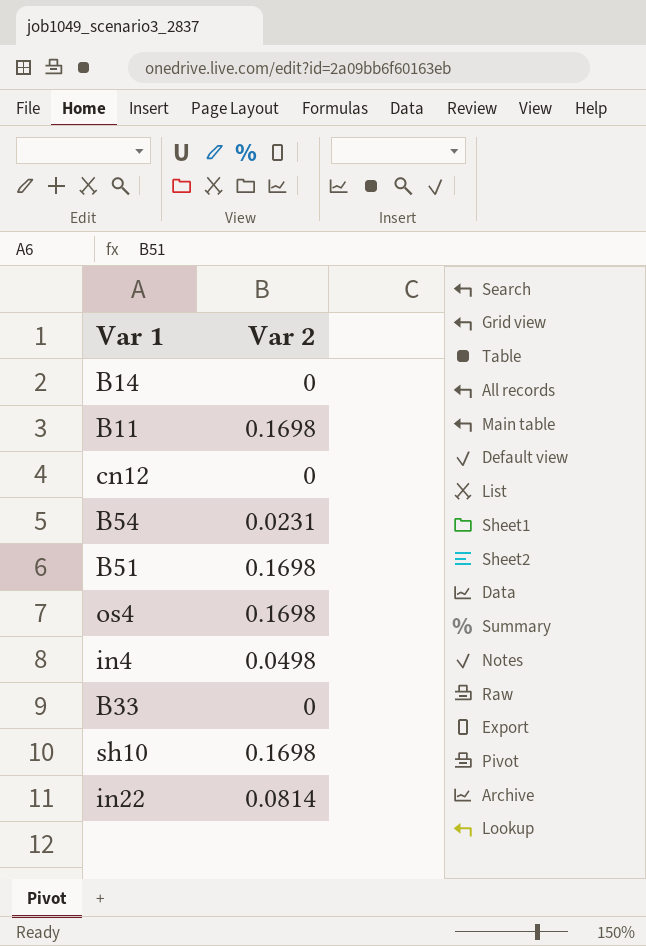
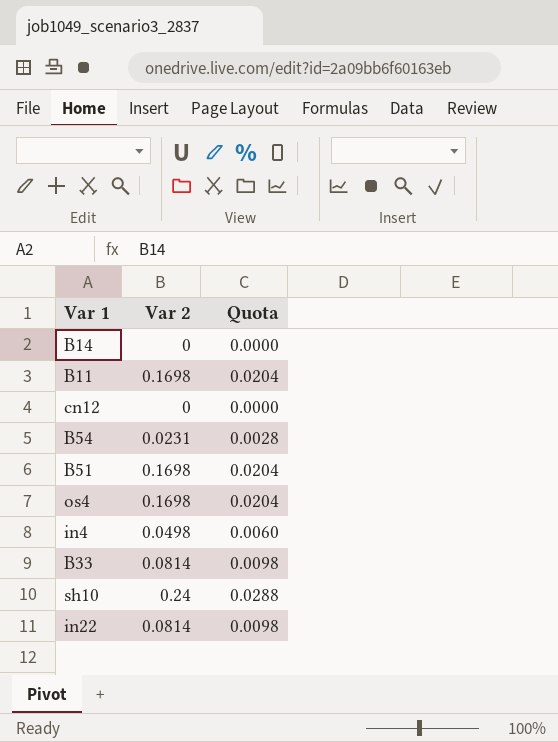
column Quota | formula: none -> [Var 2] * 0.12
B33 | Var 2: 0 -> 0.0814
sh10 | Var 2: 0.1698 -> 0.24

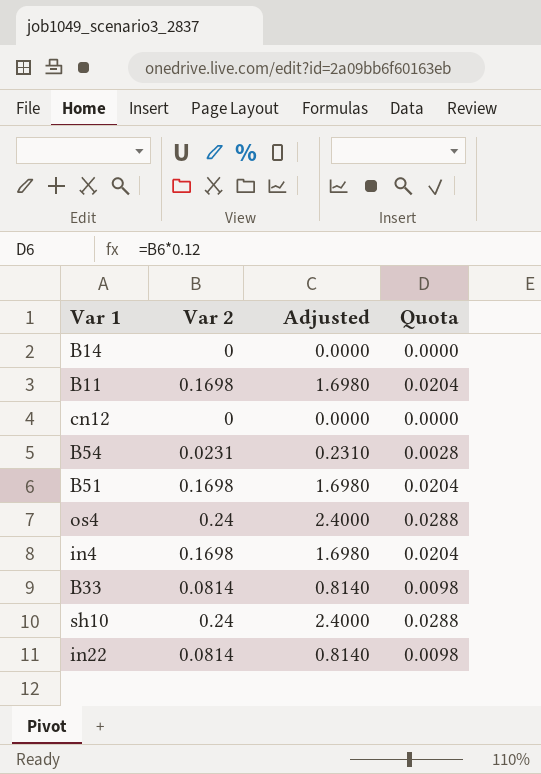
column Adjusted | formula: none -> [Var 2] * 10
os4 | Var 2: 0.1698 -> 0.24
os4 | Quota: 0.0204 -> 0.0288
in4 | Var 2: 0.0498 -> 0.1698
in4 | Quota: 0.0060 -> 0.0204

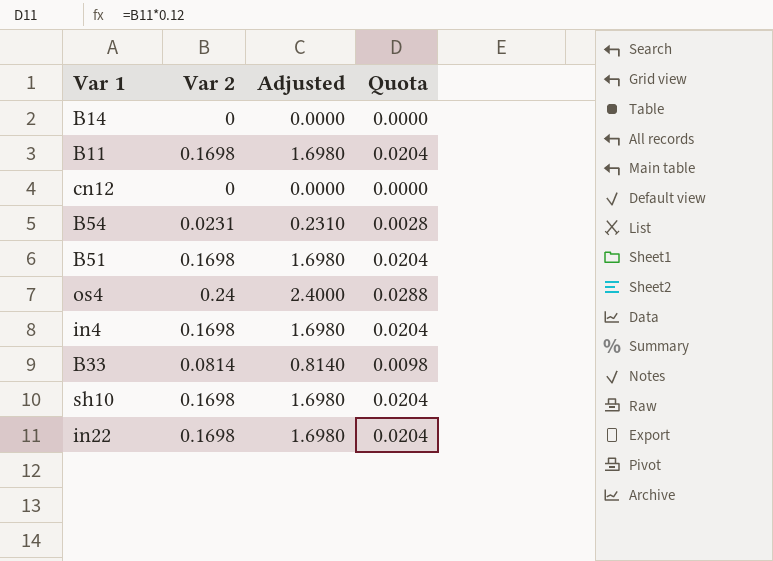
sh10 | Var 2: 0.24 -> 0.1698
sh10 | Adjusted: 2.4000 -> 1.6980
sh10 | Quota: 0.0288 -> 0.0204
in22 | Var 2: 0.0814 -> 0.1698
in22 | Adjusted: 0.8140 -> 1.6980
in22 | Quota: 0.0098 -> 0.0204

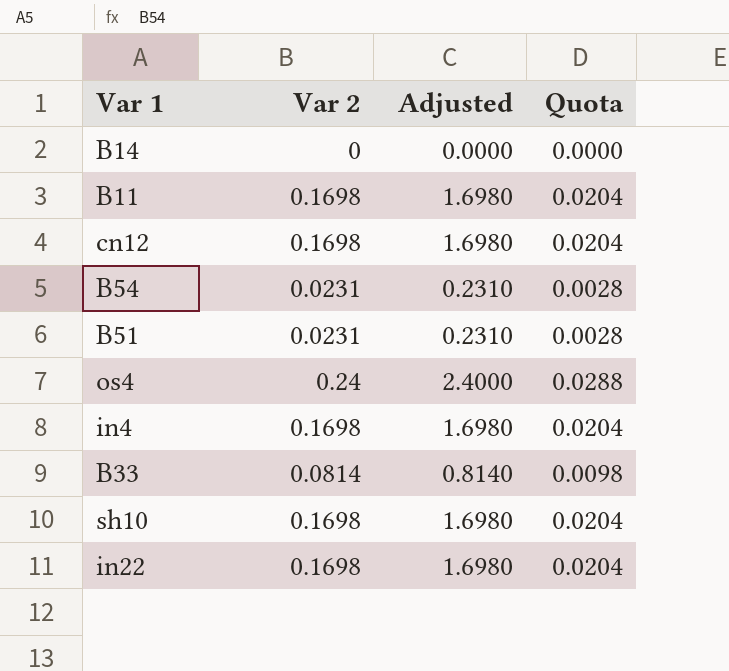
cn12 | Var 2: 0 -> 0.1698
cn12 | Adjusted: 0.0000 -> 1.6980
cn12 | Quota: 0.0000 -> 0.0204
B51 | Var 2: 0.1698 -> 0.0231
B51 | Adjusted: 1.6980 -> 0.2310
B51 | Quota: 0.0204 -> 0.0028

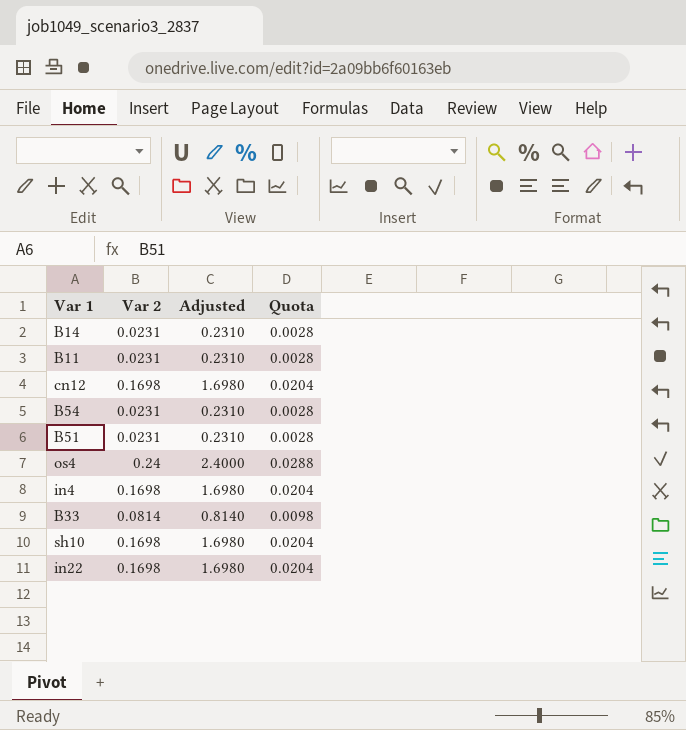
B14 | Var 2: 0 -> 0.0231
B14 | Adjusted: 0.0000 -> 0.2310
B14 | Quota: 0.0000 -> 0.0028
B11 | Var 2: 0.1698 -> 0.0231
B11 | Adjusted: 1.6980 -> 0.2310
B11 | Quota: 0.0204 -> 0.0028

